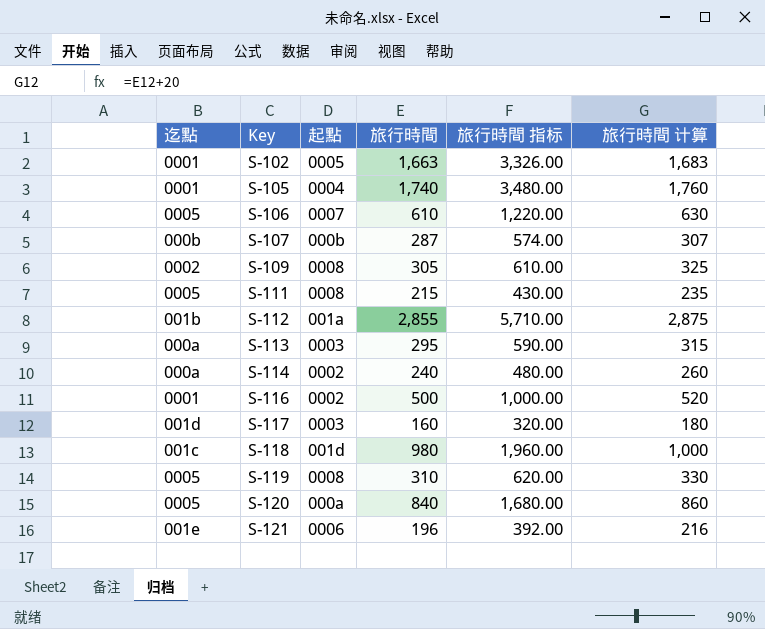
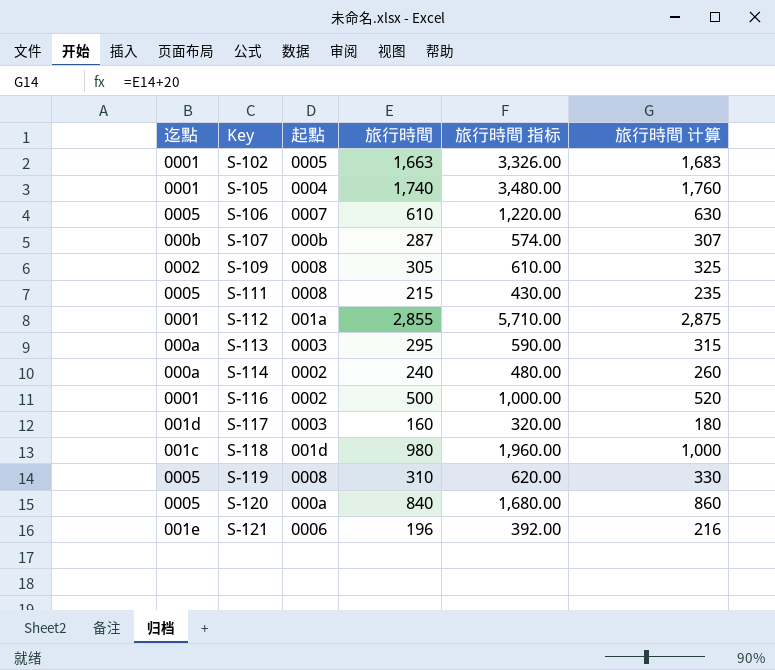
S-112 | 迄點: 001b -> 0001

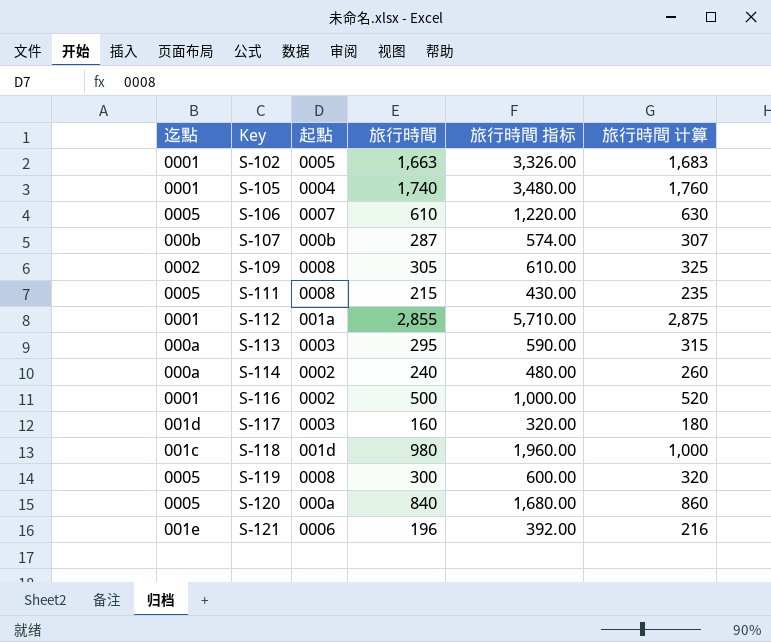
S-119 | 旅行時間: 310 -> 300
S-119 | 旅行時間 指标: 620.00 -> 600.00
S-119 | 旅行時間 计算: 330 -> 320

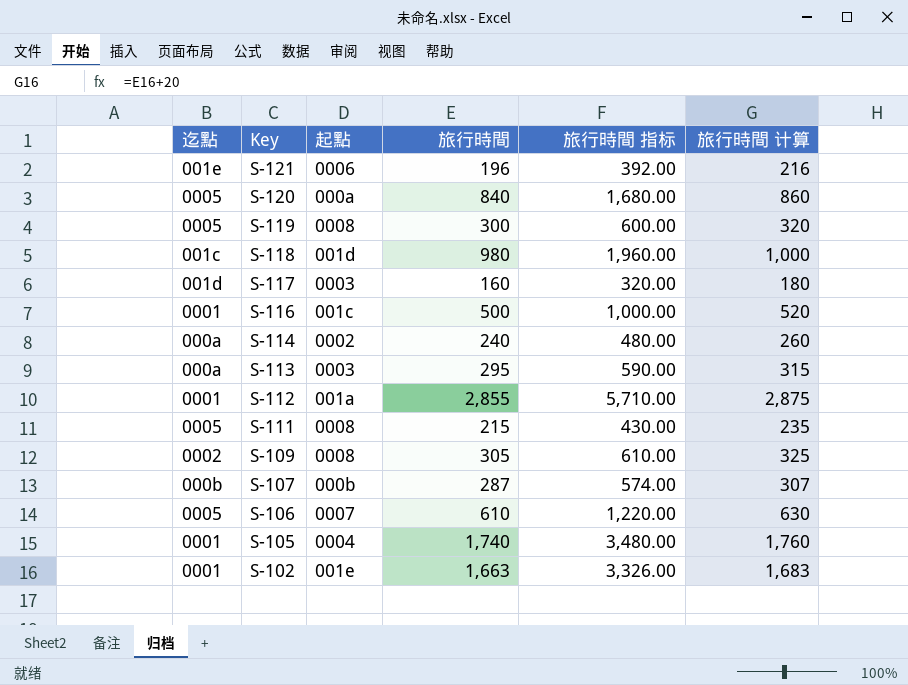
row order: Key ascending -> Key descending
S-116 | 起點: 0002 -> 001c
S-102 | 起點: 0005 -> 001e

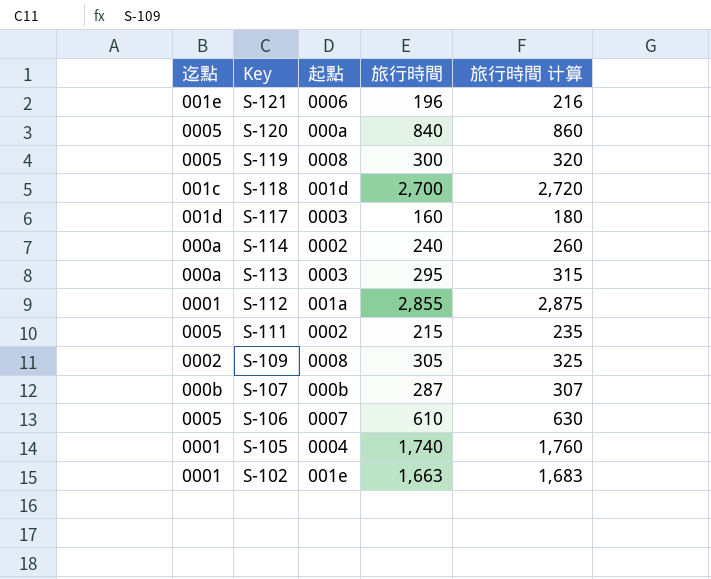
column 旅行時間 指标 | formula: [旅行時間] * 2 -> none
row S-116: 0001 | 001c | 500 | 1,000.00 | 520 -> none
S-118 | 旅行時間: 980 -> 2,700
S-118 | 旅行時間 计算: 1,000 -> 2,720
S-111 | 起點: 0008 -> 0002

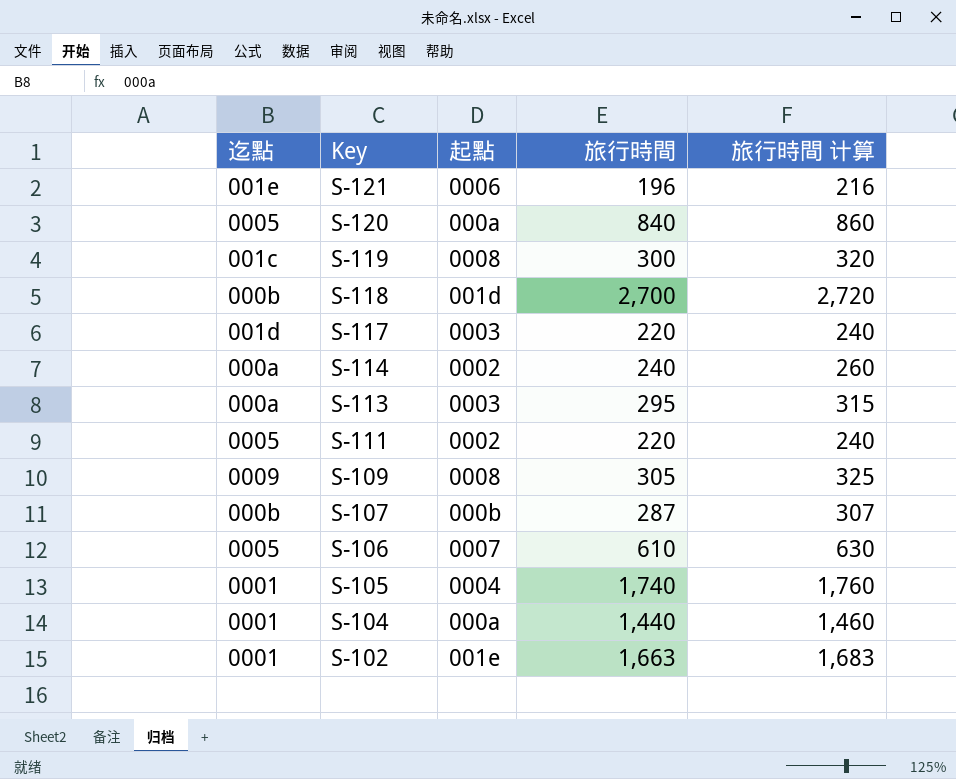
row S-112: 0001 | 001a | 2,855 | 2,875 -> none
S-119 | 迄點: 0005 -> 001c
S-118 | 迄點: 001c -> 000b
S-117 | 旅行時間: 160 -> 220
S-117 | 旅行時間 计算: 180 -> 240
S-111 | 旅行時間: 215 -> 220
S-111 | 旅行時間 计算: 235 -> 240
S-109 | 迄點: 0002 -> 0009
row S-104: none -> 0001 | 000a | 1,440 | 1,460

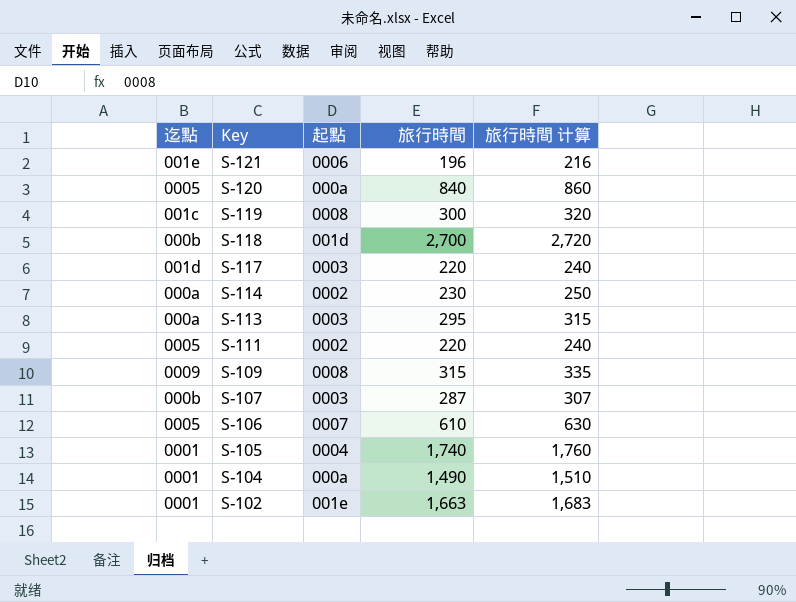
S-114 | 旅行時間: 240 -> 230
S-114 | 旅行時間 计算: 260 -> 250
S-109 | 旅行時間: 305 -> 315
S-109 | 旅行時間 计算: 325 -> 335
S-107 | 起點: 000b -> 0003
S-104 | 旅行時間: 1,440 -> 1,490
S-104 | 旅行時間 计算: 1,460 -> 1,510

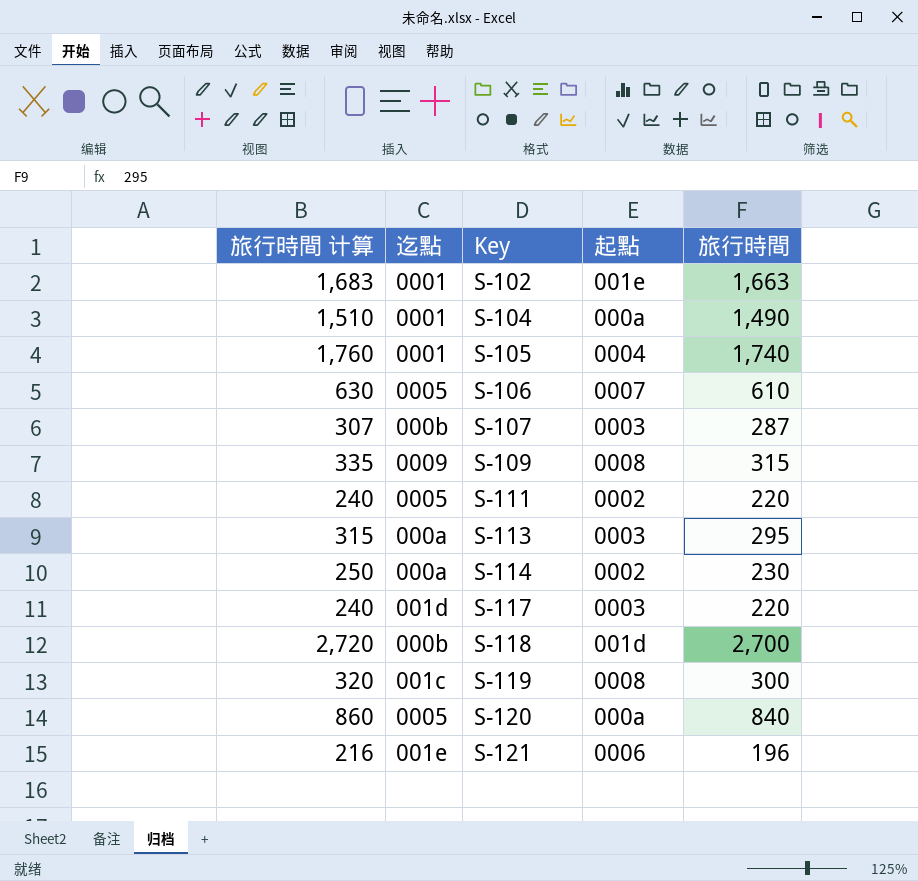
row order: Key descending -> Key ascending
column 旅行時間 计算 | position: 5 -> 1

